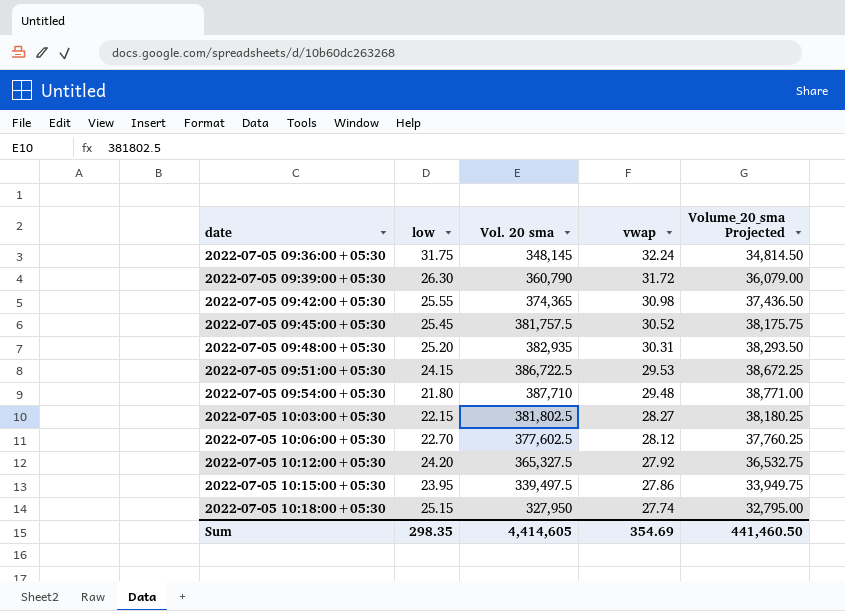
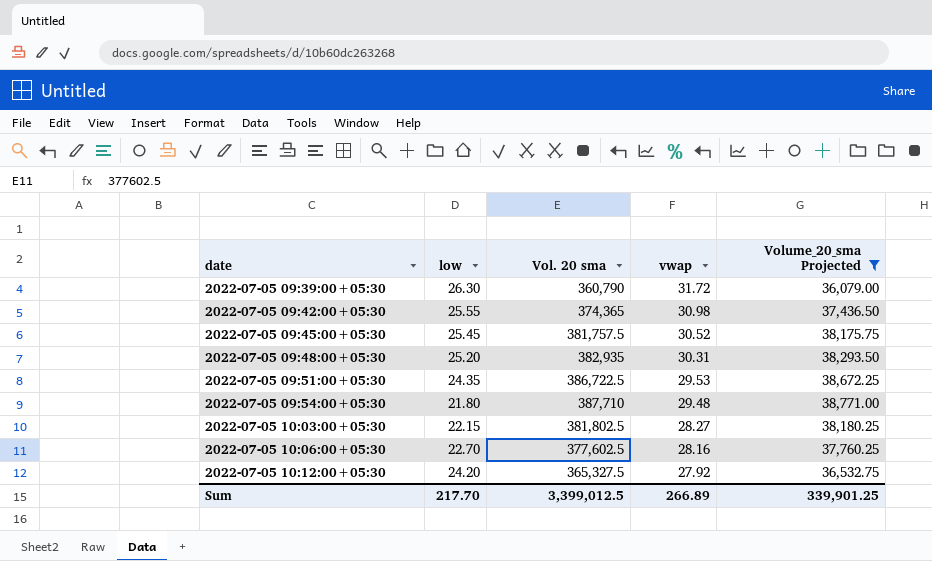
filter: none -> Volume_20_sma Projected >= 36,079.00
2022-07-05 09:51:00+05:30 | low: 24.15 -> 24.35
2022-07-05 10:06:00+05:30 | vwap: 28.12 -> 28.16
Sum | low: 298.35 -> 217.70
Sum | Vol. 20 sma: 4,414,605 -> 3,399,012.5
Sum | vwap: 354.69 -> 266.89
Sum | Volume_20_sma Projected: 441,460.50 -> 339,901.25

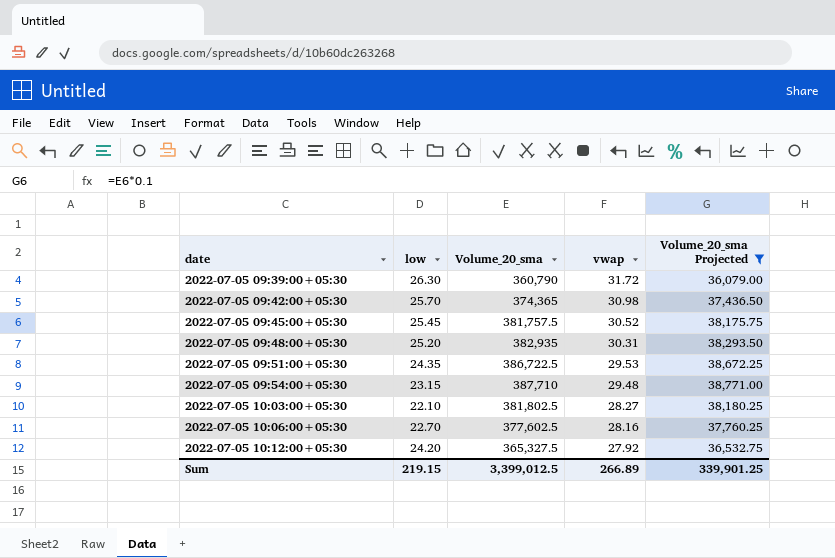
column name: Vol. 20 sma -> Volume_20_sma
2022-07-05 09:42:00+05:30 | low: 25.55 -> 25.70
2022-07-05 09:54:00+05:30 | low: 21.80 -> 23.15
2022-07-05 10:03:00+05:30 | low: 22.15 -> 22.10
Sum | low: 217.70 -> 219.15

